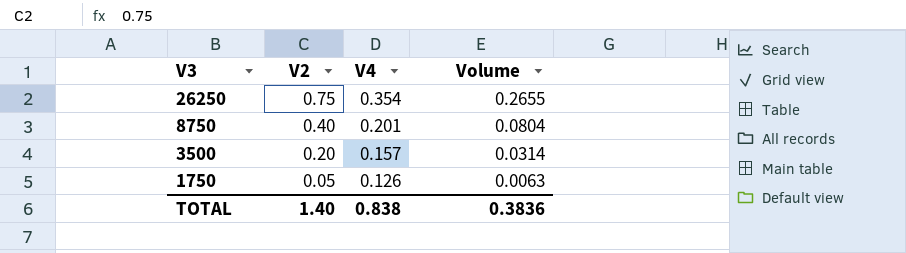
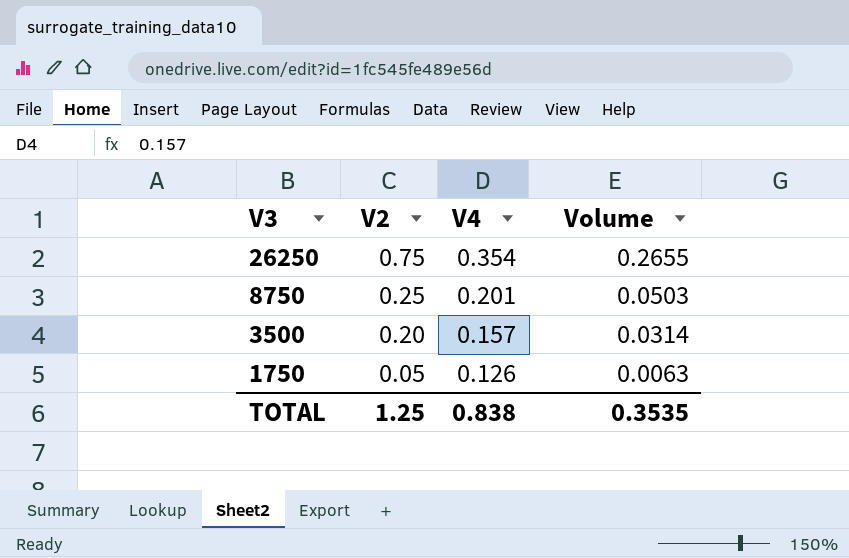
8750 | V2: 0.40 -> 0.25
8750 | Volume: 0.0804 -> 0.0503
TOTAL | V2: 1.40 -> 1.25
TOTAL | Volume: 0.3836 -> 0.3535

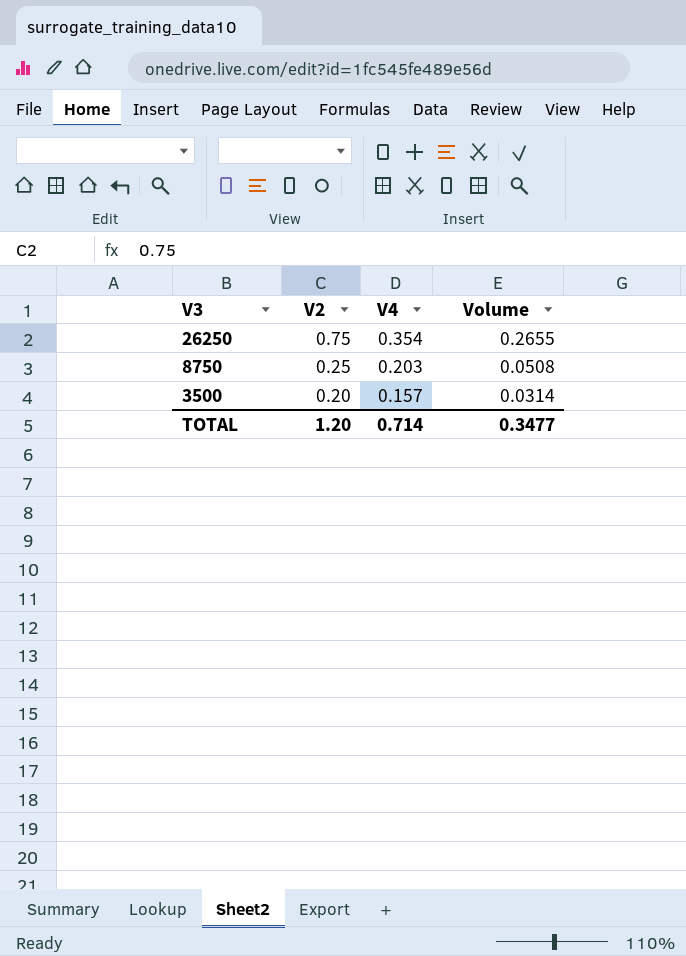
row 1750: 0.05 | 0.126 | 0.0063 -> none
8750 | V4: 0.201 -> 0.203
8750 | Volume: 0.0503 -> 0.0508
TOTAL | V2: 1.25 -> 1.20
TOTAL | V4: 0.838 -> 0.714
TOTAL | Volume: 0.3535 -> 0.3477

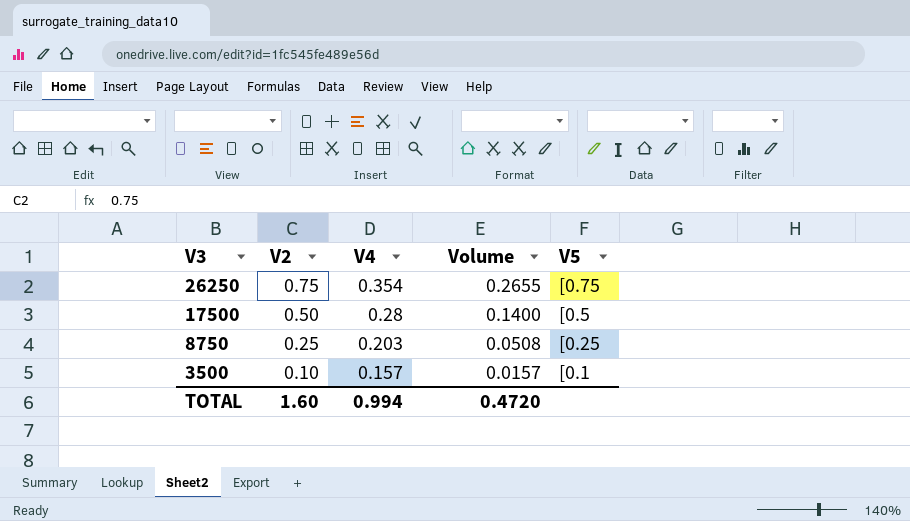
column V5 | position: none -> 5
row 17500: none -> 0.50 | 0.28 | 0.1400 | [0.5
3500 | V2: 0.20 -> 0.10
3500 | Volume: 0.0314 -> 0.0157
TOTAL | V2: 1.20 -> 1.60
TOTAL | V4: 0.714 -> 0.994
TOTAL | Volume: 0.3477 -> 0.4720

